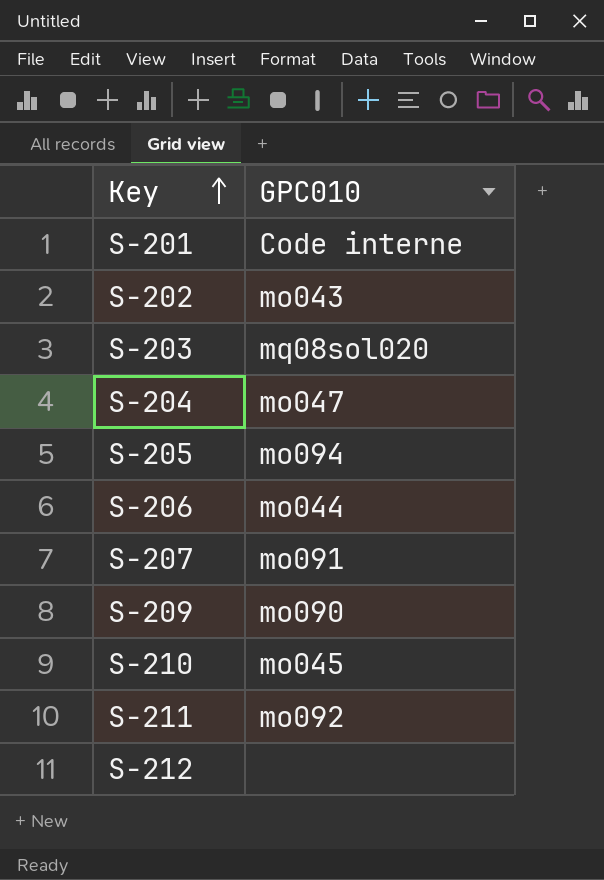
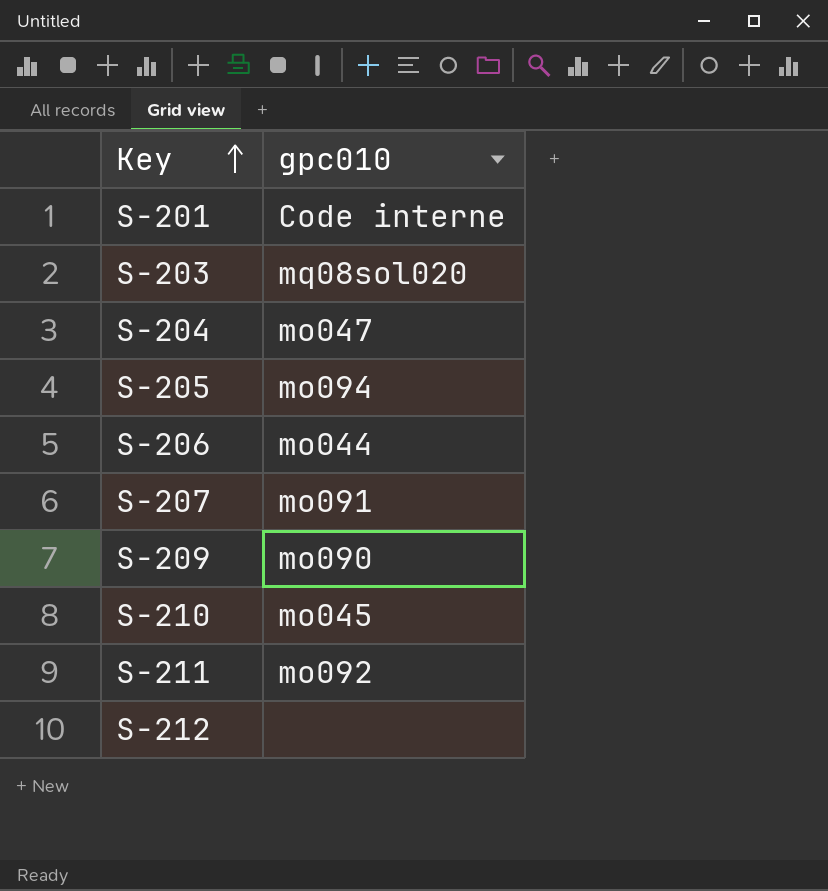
column name: GPC010 -> gpc010
row S-202: mo043 -> none

